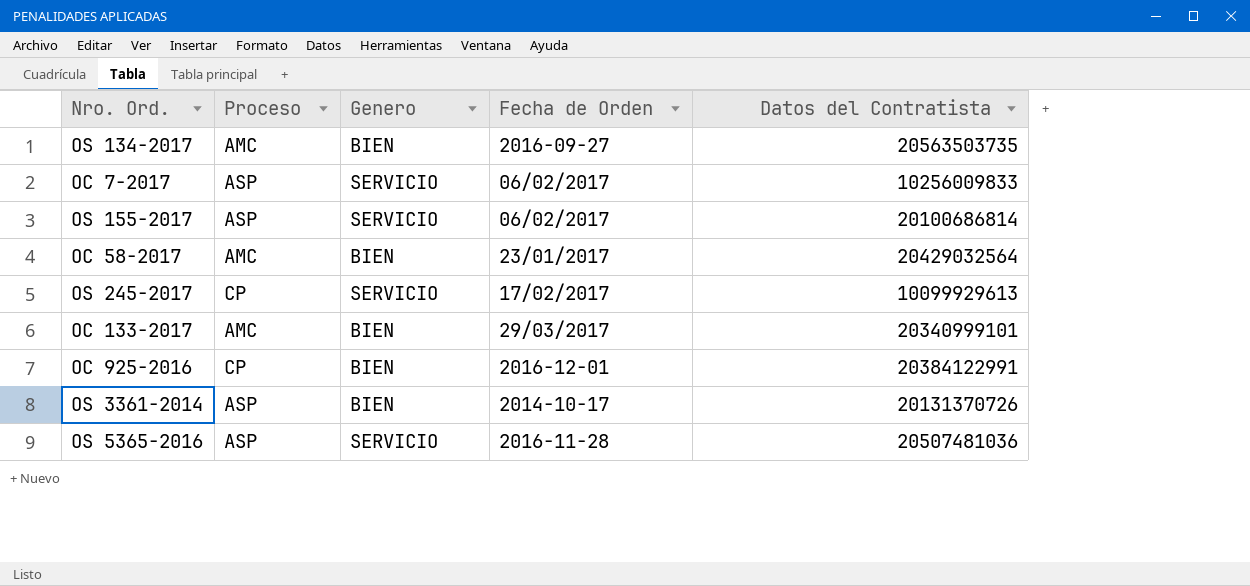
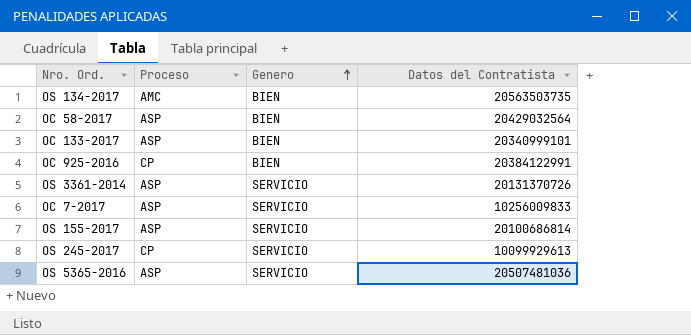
row order: none -> Genero ascending
column Fecha de Orden | position: 4 -> none
OC 58-2017 | Proceso: AMC -> ASP
OC 133-2017 | Proceso: AMC -> ASP
OS 3361-2014 | Genero: BIEN -> SERVICIO

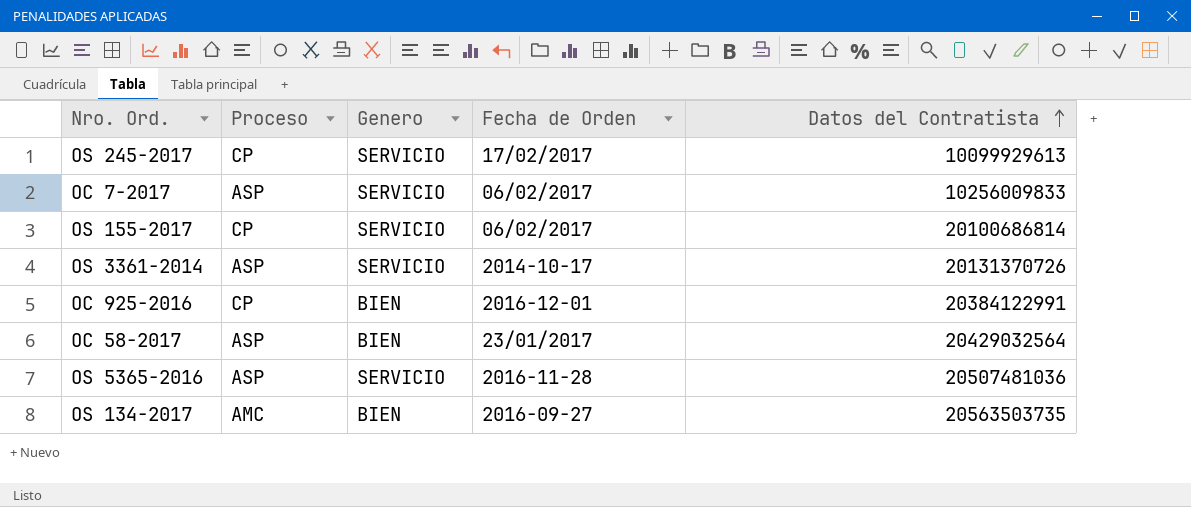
row order: Genero ascending -> Datos del Contratista ascending
column Fecha de Orden | position: none -> 4
row OC 133-2017: ASP | BIEN | 20340999101 -> none
OS 155-2017 | Proceso: ASP -> CP

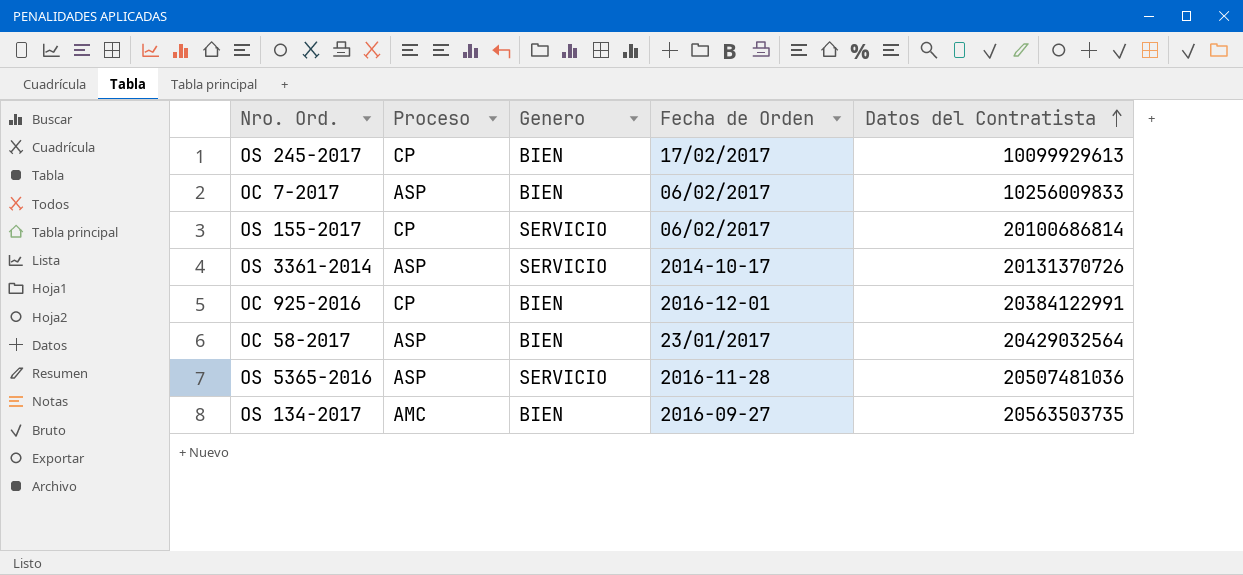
OS 245-2017 | Genero: SERVICIO -> BIEN
OC 7-2017 | Genero: SERVICIO -> BIEN

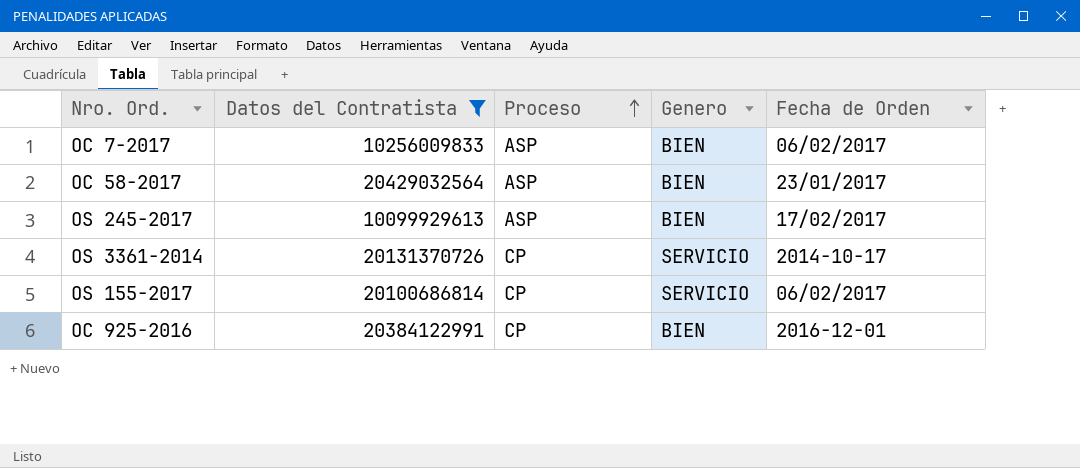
filter: none -> Datos del Contratista <= 20429032564
row order: Datos del Contratista ascending -> Proceso ascending
column Datos del Contratista | position: 5 -> 2
OS 245-2017 | Proceso: CP -> ASP
OS 3361-2014 | Proceso: ASP -> CP

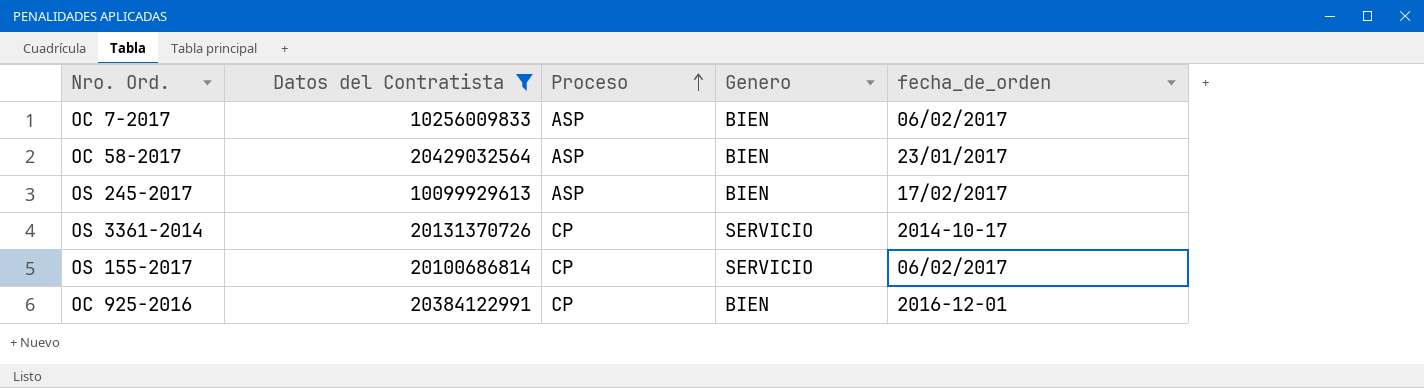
column name: Fecha de Orden -> fecha_de_orden

